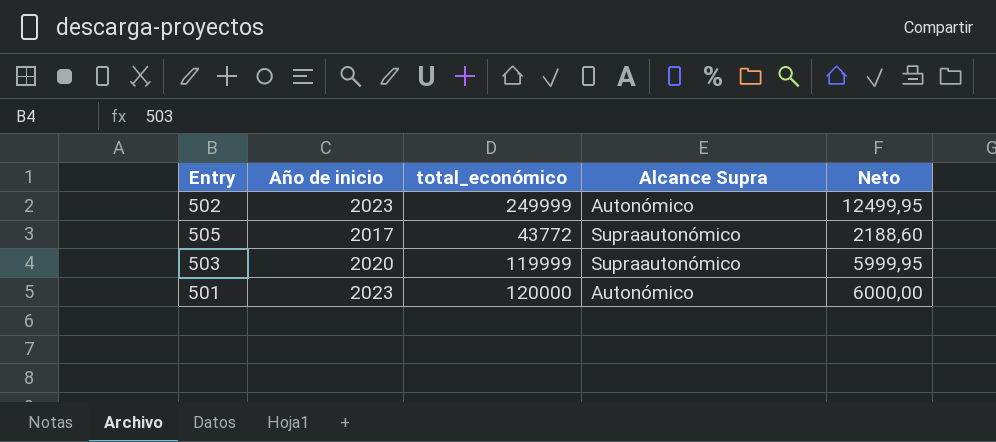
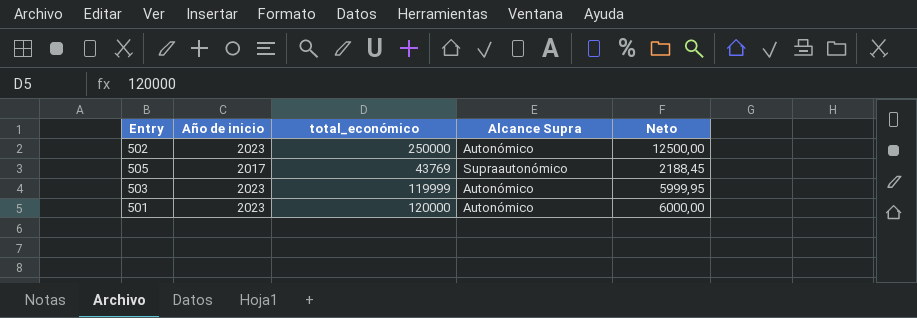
502 | total_económico: 249999 -> 250000
502 | Neto: 12499,95 -> 12500,00
505 | total_económico: 43772 -> 43769
505 | Neto: 2188,60 -> 2188,45
503 | Año de inicio: 2020 -> 2023
503 | Alcance Supra: Supraautonómico -> Autonómico

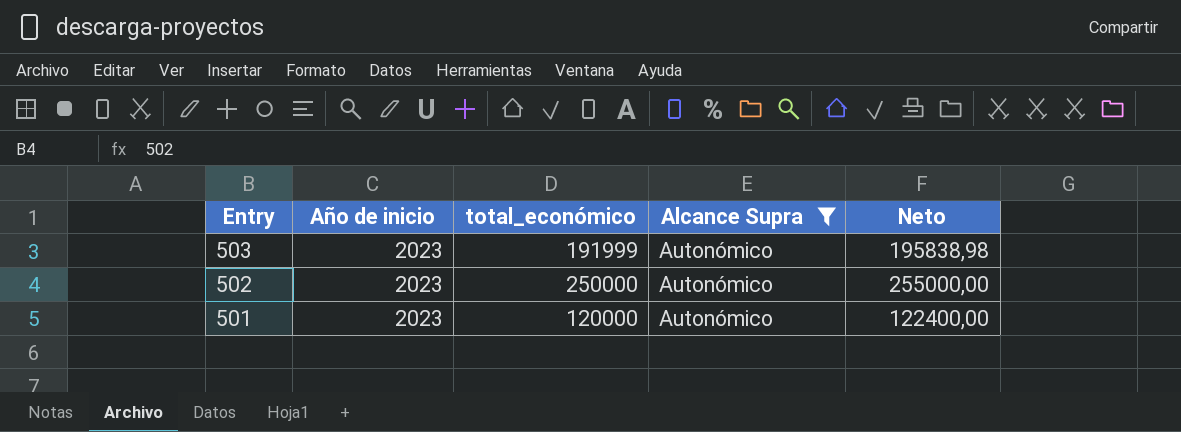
filter: none -> Alcance Supra = Autonómico
row order: none -> Entry descending
column Neto | formula: [total_económico] * 0,05 -> [total_económico] * 1,02
503 | total_económico: 119999 -> 191999

